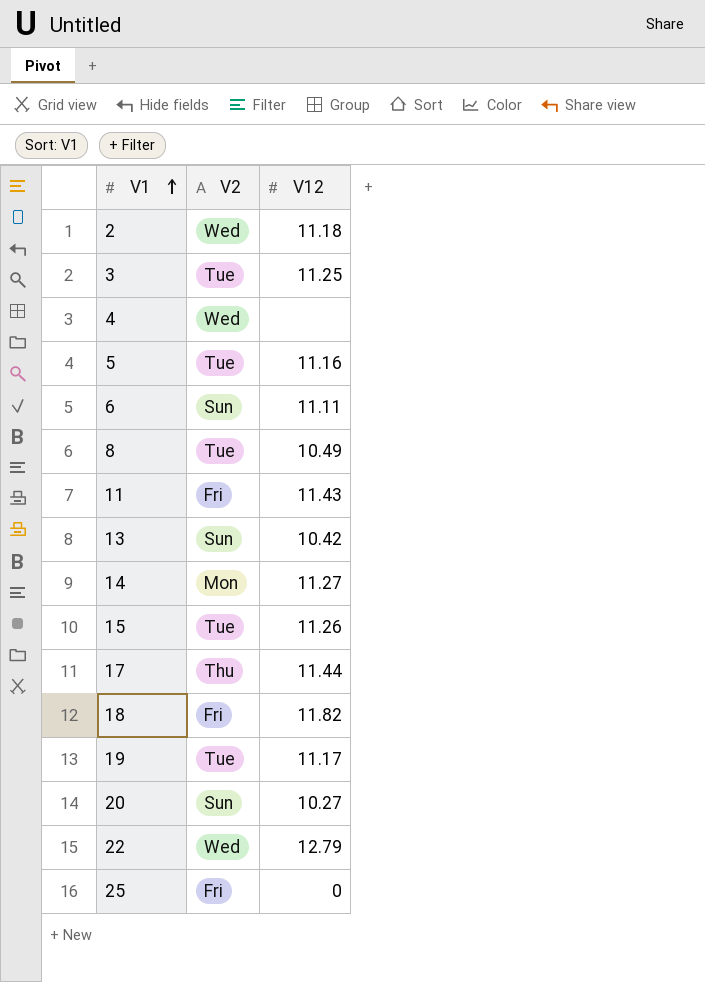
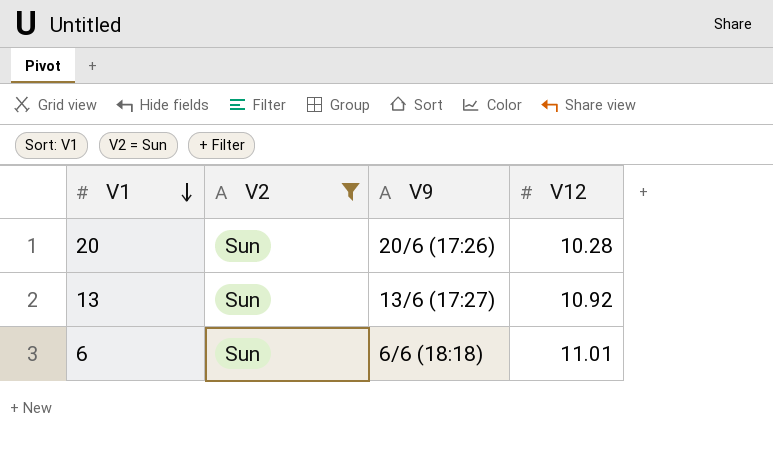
filter: none -> V2 = Sun
row order: V1 ascending -> V1 descending
column V9 | position: none -> 3
20 | V12: 10.27 -> 10.28
13 | V12: 10.42 -> 10.92
6 | V12: 11.11 -> 11.01

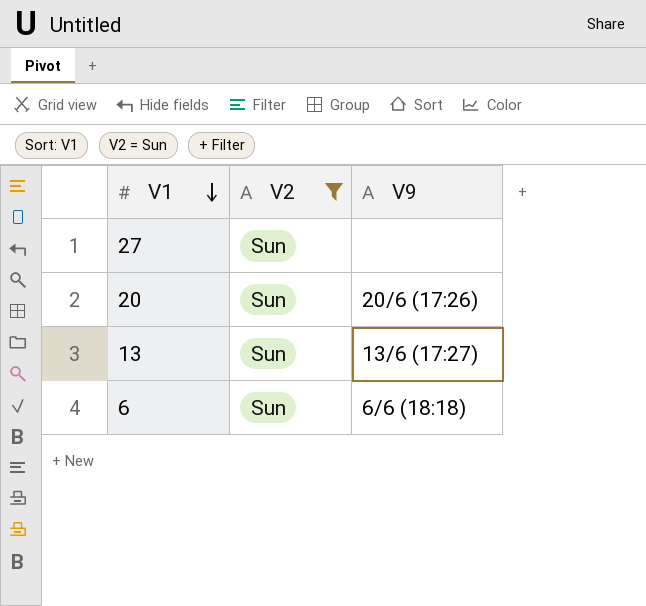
column V12 | position: 4 -> none
row 27: none -> Sun | none

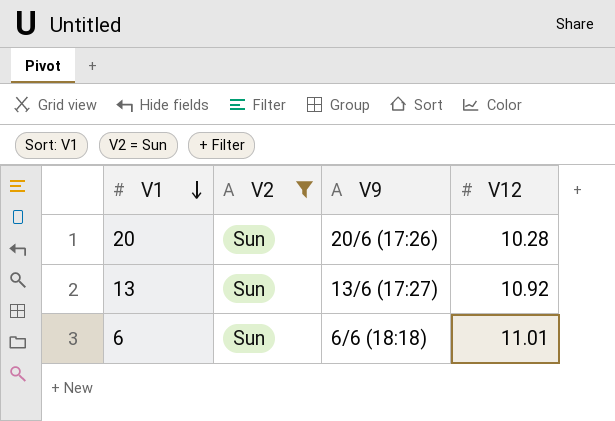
column V12 | position: none -> 4
row 27: Sun | none -> none

